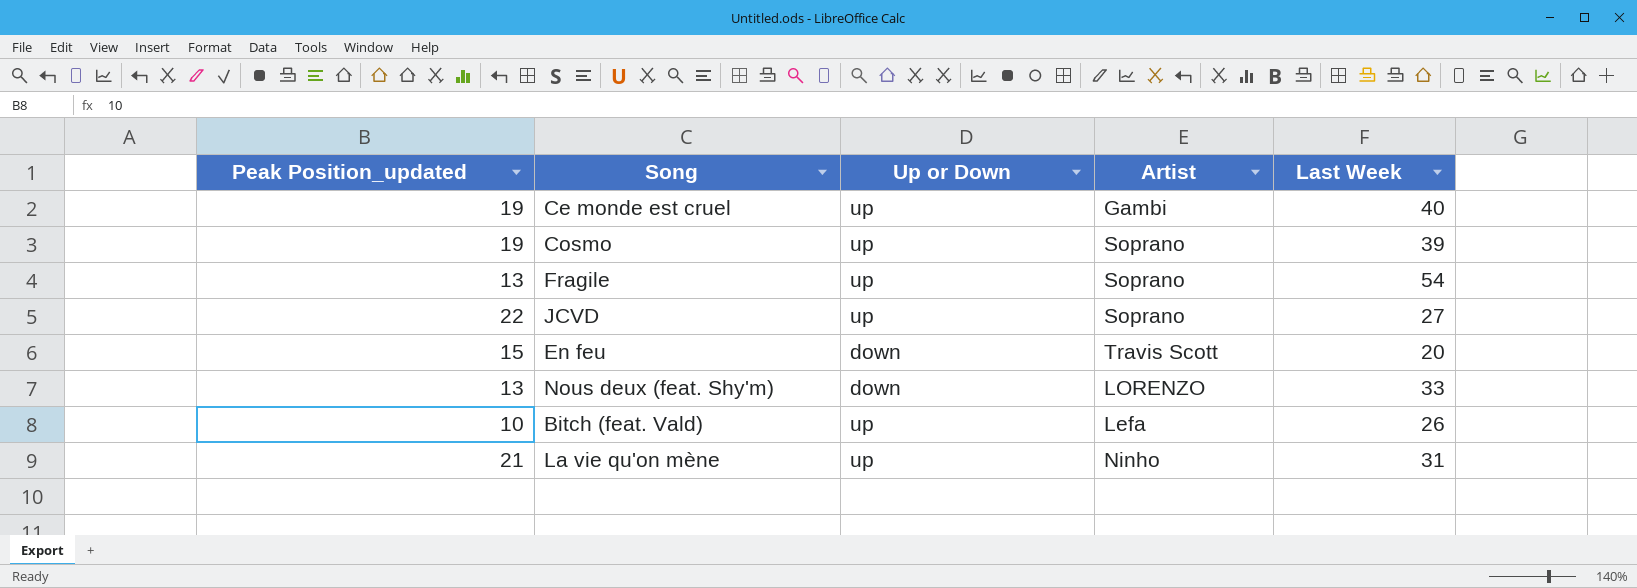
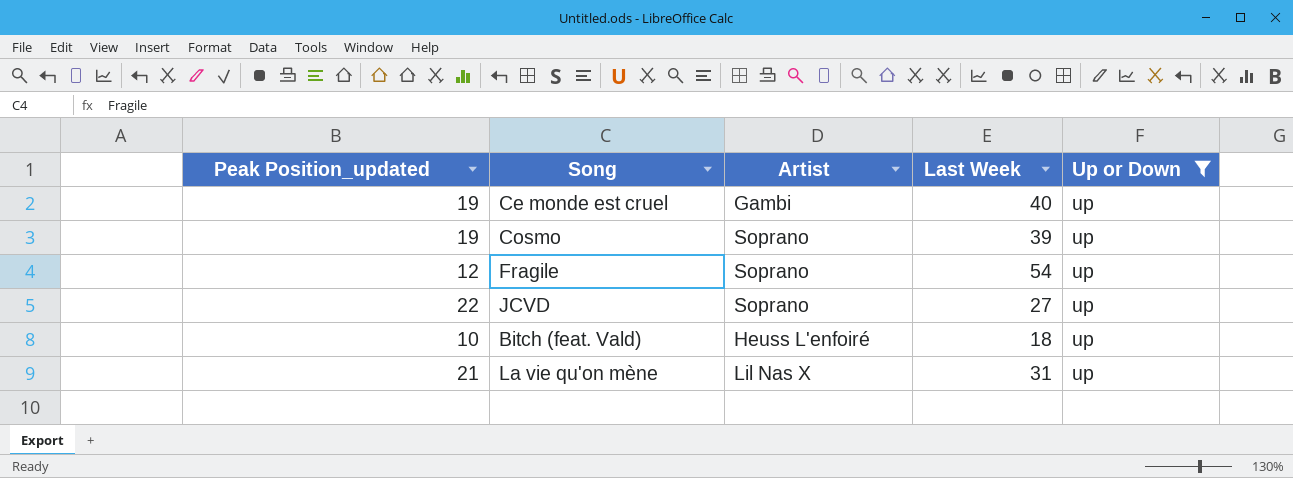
filter: none -> Up or Down = up
column Up or Down | position: 3 -> 5
Fragile | Peak Position_updated: 13 -> 12
Bitch (feat. Vald) | Artist: Lefa -> Heuss L'enfoiré
Bitch (feat. Vald) | Last Week: 26 -> 18
La vie qu'on mène | Artist: Ninho -> Lil Nas X

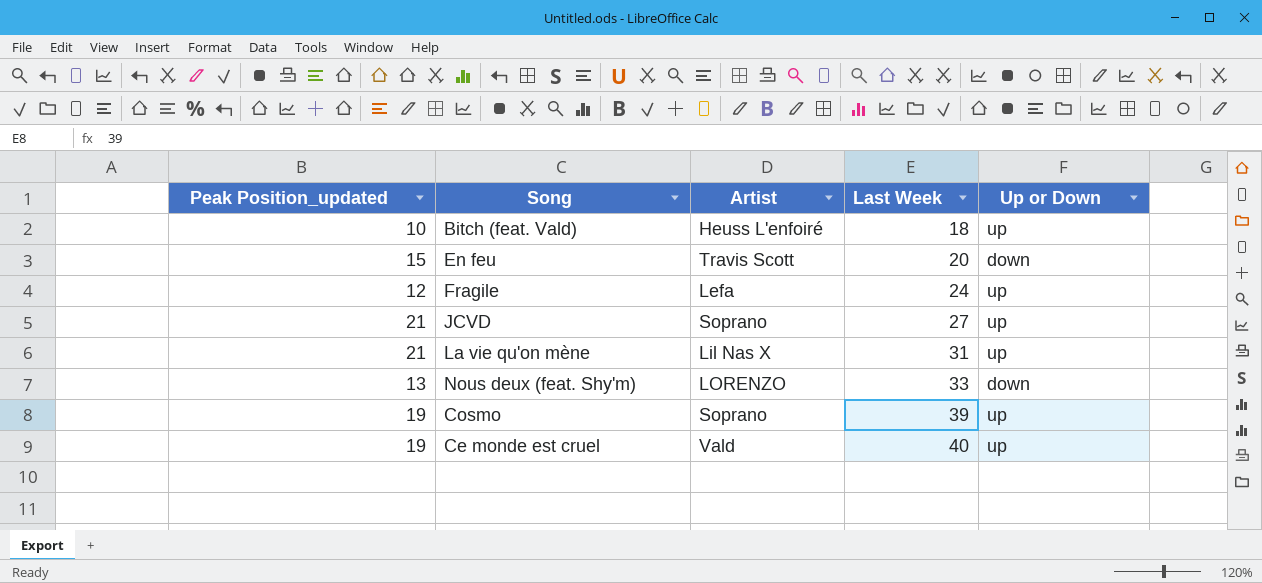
filter: Up or Down = up -> none
row order: none -> Last Week ascending
Fragile | Artist: Soprano -> Lefa
Fragile | Last Week: 54 -> 24
JCVD | Peak Position_updated: 22 -> 21
Ce monde est cruel | Artist: Gambi -> Vald

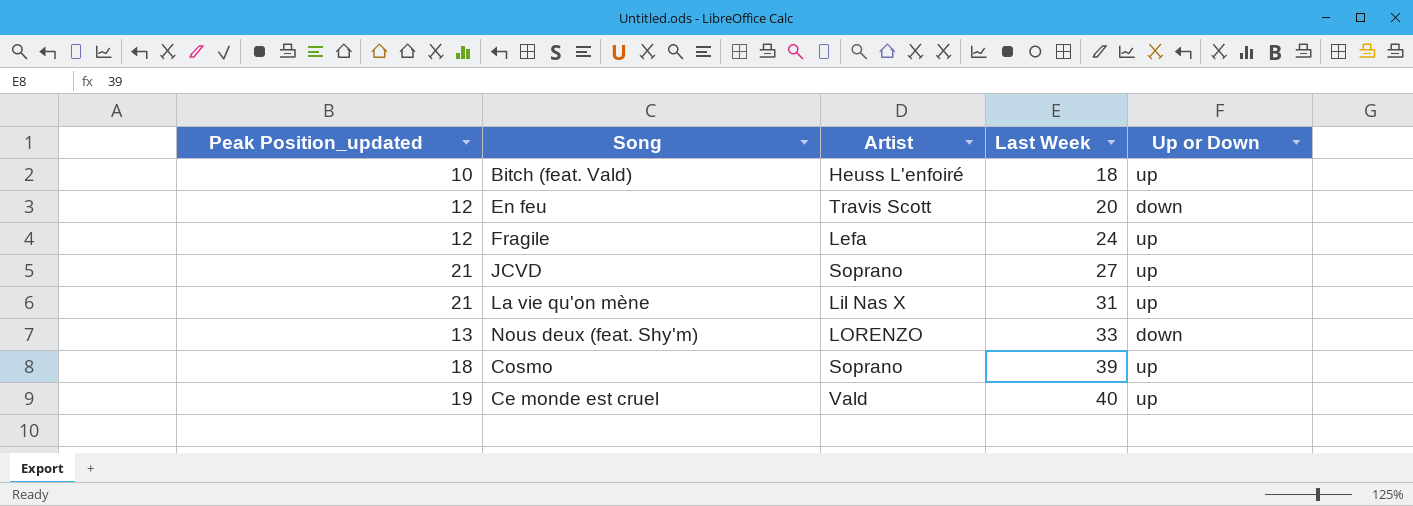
En feu | Peak Position_updated: 15 -> 12
Cosmo | Peak Position_updated: 19 -> 18

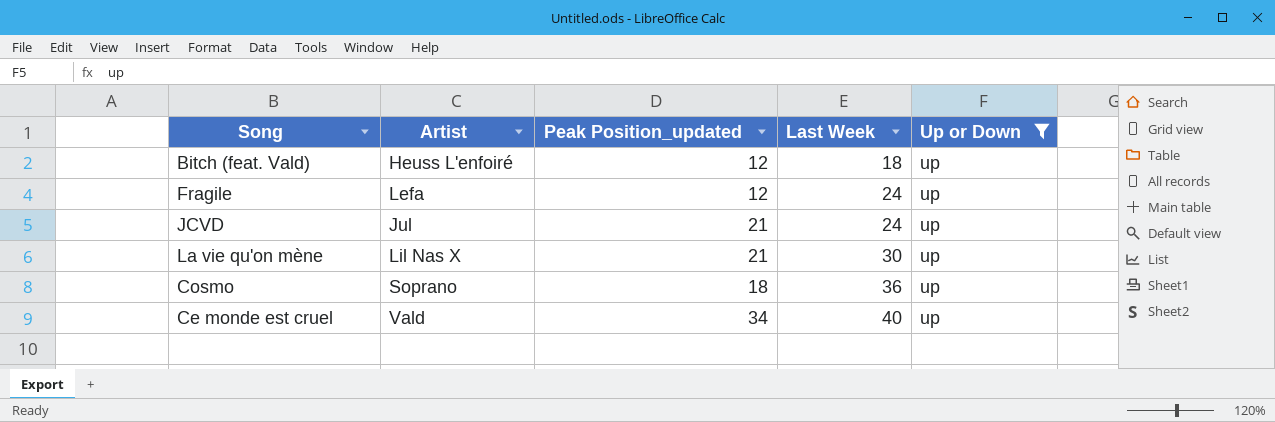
filter: none -> Up or Down = up
column Peak Position_updated | position: 1 -> 3
Bitch (feat. Vald) | Peak Position_updated: 10 -> 12
JCVD | Artist: Soprano -> Jul
JCVD | Last Week: 27 -> 24
La vie qu'on mène | Last Week: 31 -> 30
Cosmo | Last Week: 39 -> 36
Ce monde est cruel | Peak Position_updated: 19 -> 34

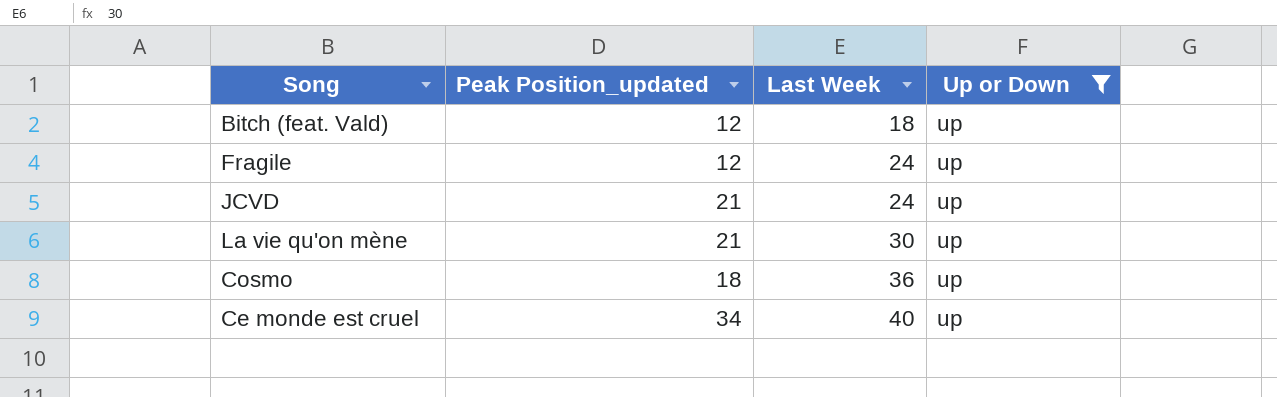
column Artist | position: 2 -> none

